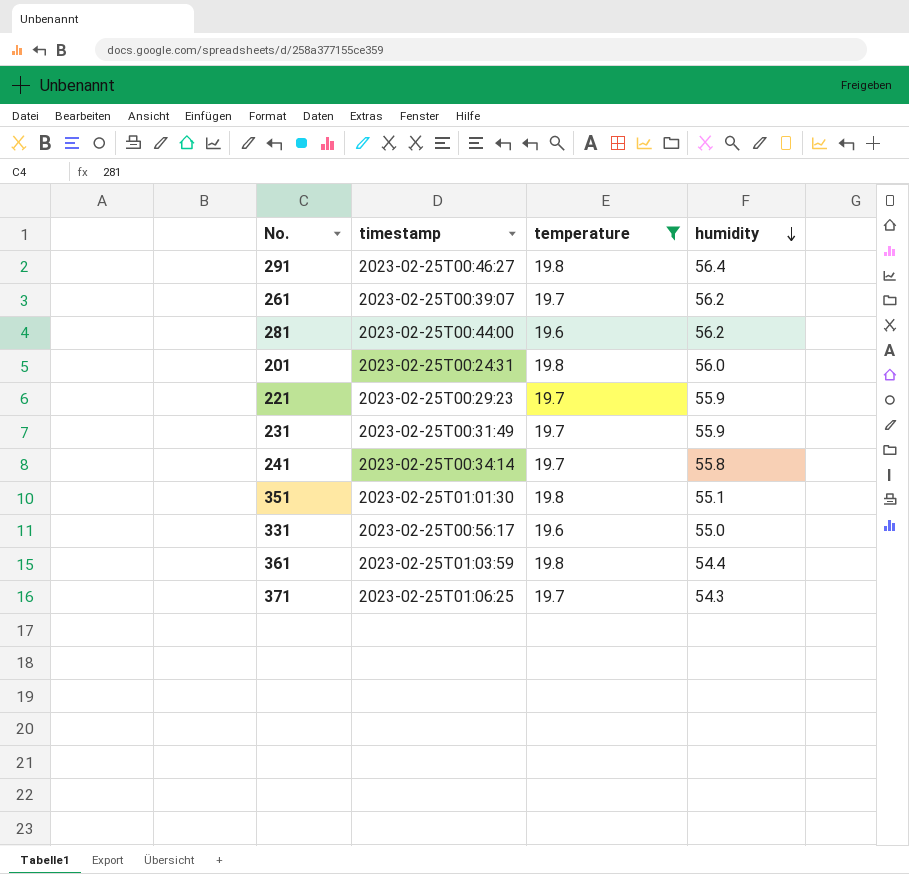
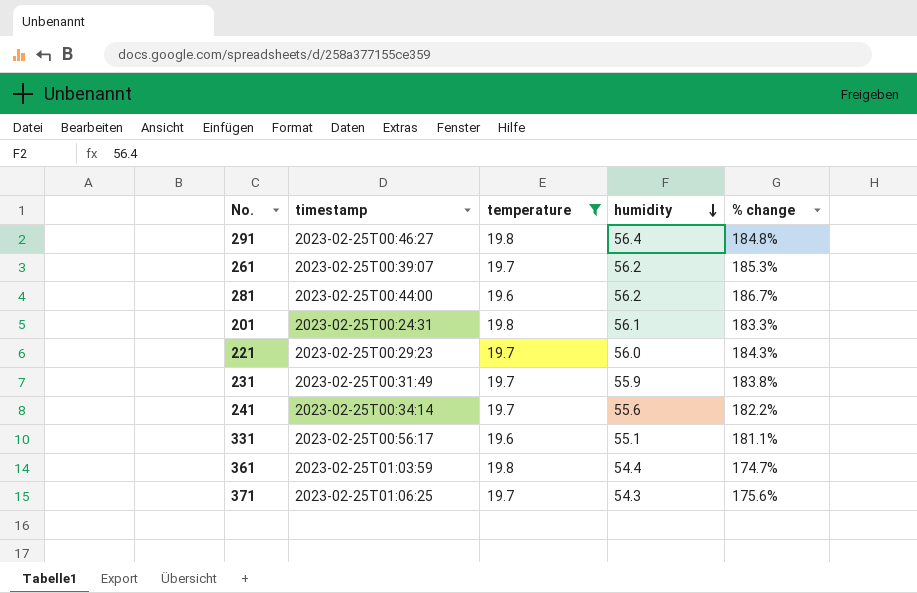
column % change | formula: none -> ([humidity] - [temperature]) / [temperature]
row 351: 2023-02-25T01:01:30 | 19.8 | 55.1 -> none
201 | humidity: 56.0 -> 56.1
221 | humidity: 55.9 -> 56.0
241 | humidity: 55.8 -> 55.6
331 | humidity: 55.0 -> 55.1

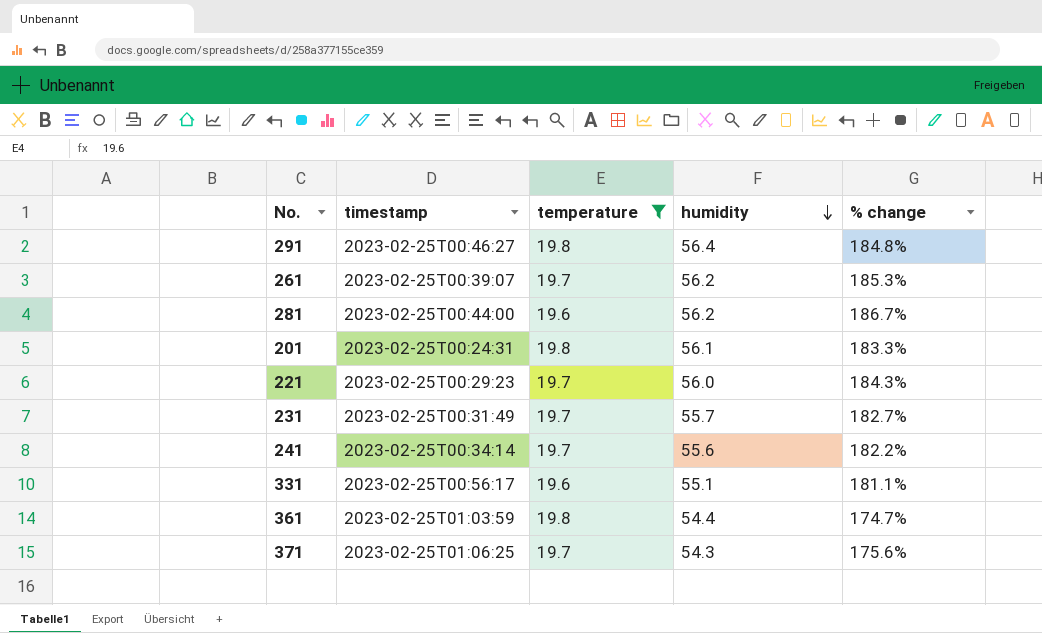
231 | humidity: 55.9 -> 55.7
231 | % change: 183.8% -> 182.7%

